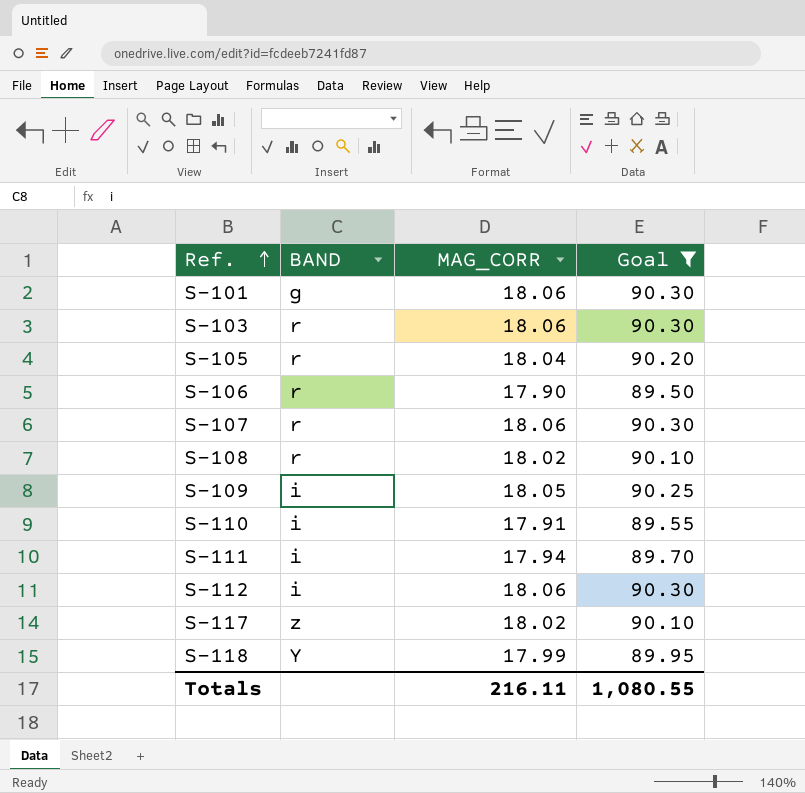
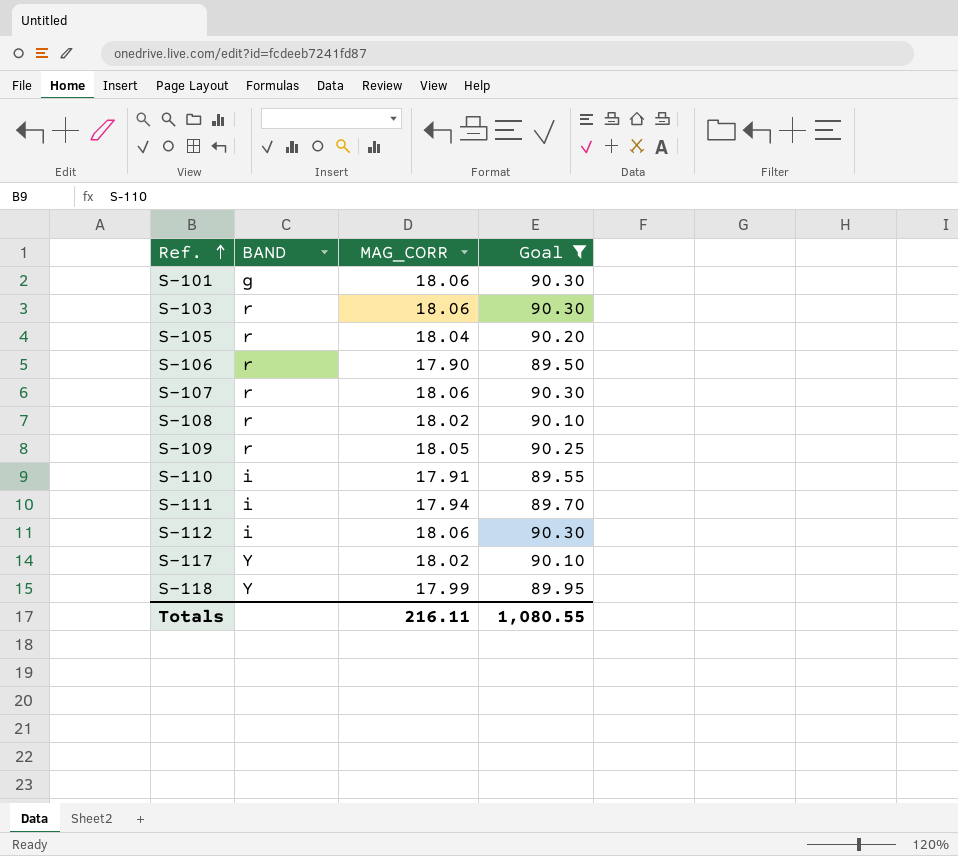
S-109 | BAND: i -> r
S-117 | BAND: z -> Y

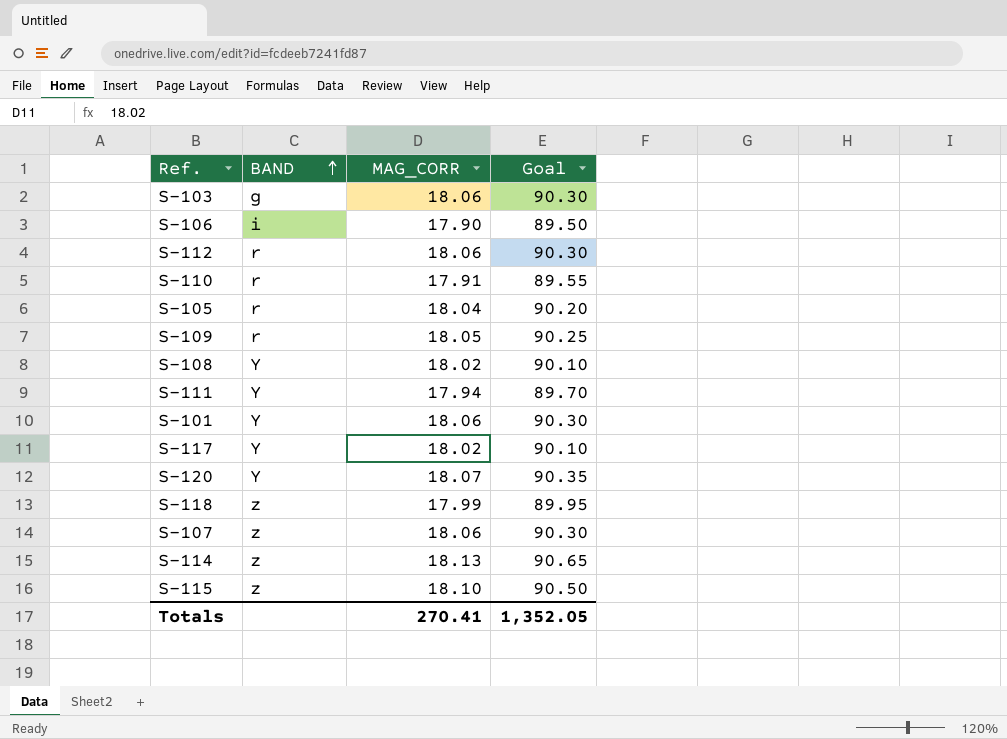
filter: Goal <= 90.30 -> none
row order: Ref. ascending -> BAND ascending
S-103 | BAND: r -> g
S-106 | BAND: r -> i
S-112 | BAND: i -> r
S-110 | BAND: i -> r
S-108 | BAND: r -> Y
S-111 | BAND: i -> Y
S-101 | BAND: g -> Y
S-118 | BAND: Y -> z
S-107 | BAND: r -> z
Totals | MAG_CORR: 216.11 -> 270.41
Totals | Goal: 1,080.55 -> 1,352.05

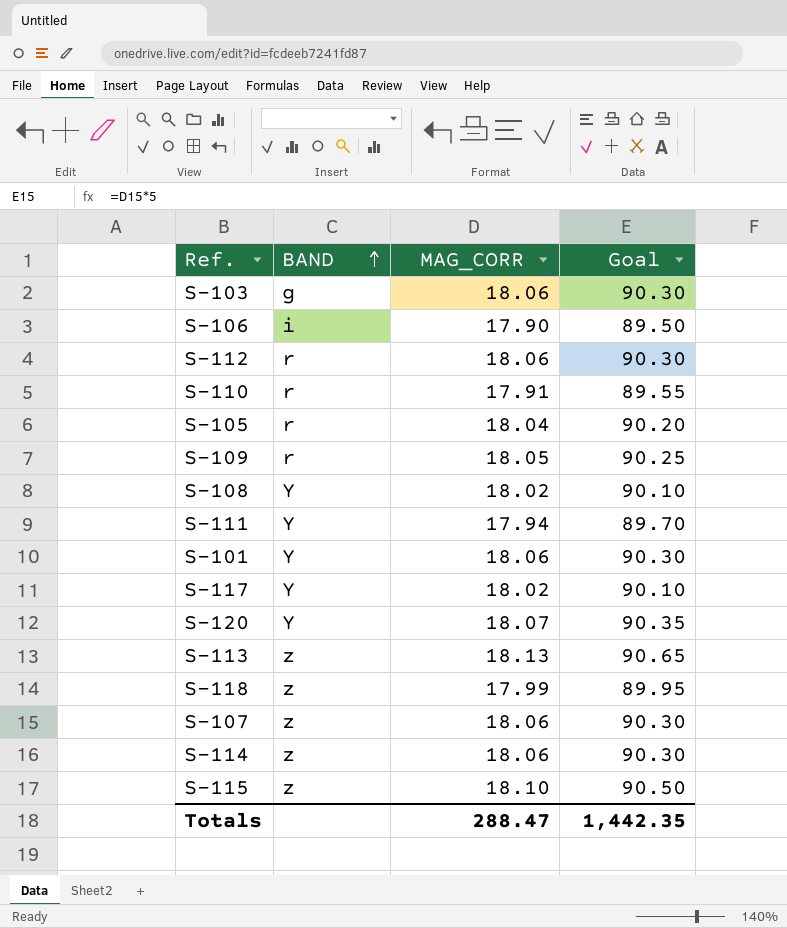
row S-113: none -> z | 18.13 | 90.65
S-114 | MAG_CORR: 18.13 -> 18.06
S-114 | Goal: 90.65 -> 90.30
Totals | MAG_CORR: 270.41 -> 288.47
Totals | Goal: 1,352.05 -> 1,442.35

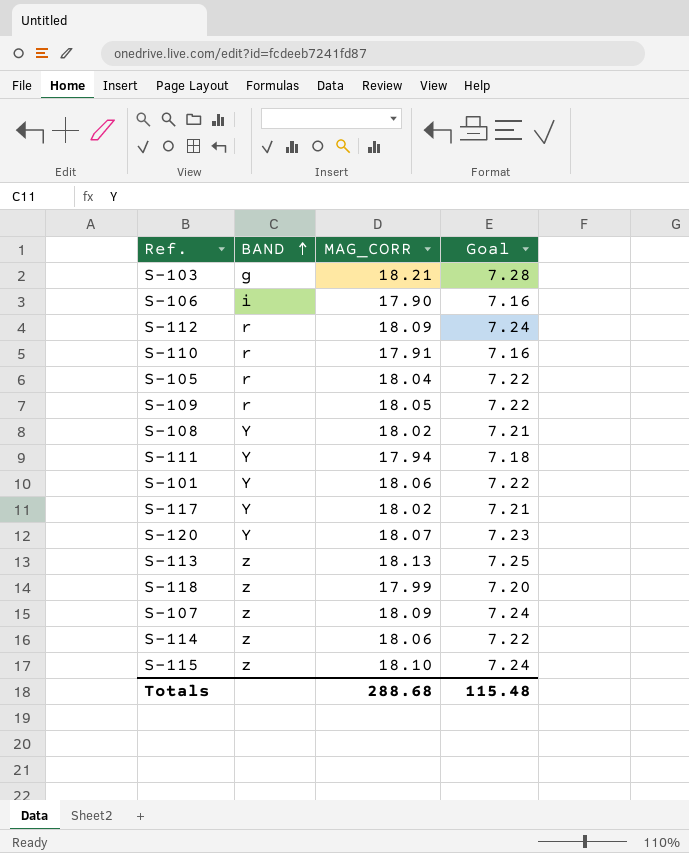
column Goal | formula: [MAG_CORR] * 5 -> [MAG_CORR] * 0.4
S-103 | MAG_CORR: 18.06 -> 18.21
S-112 | MAG_CORR: 18.06 -> 18.09
S-107 | MAG_CORR: 18.06 -> 18.09
Totals | MAG_CORR: 288.47 -> 288.68
Totals | Goal: 1,442.35 -> 115.48

